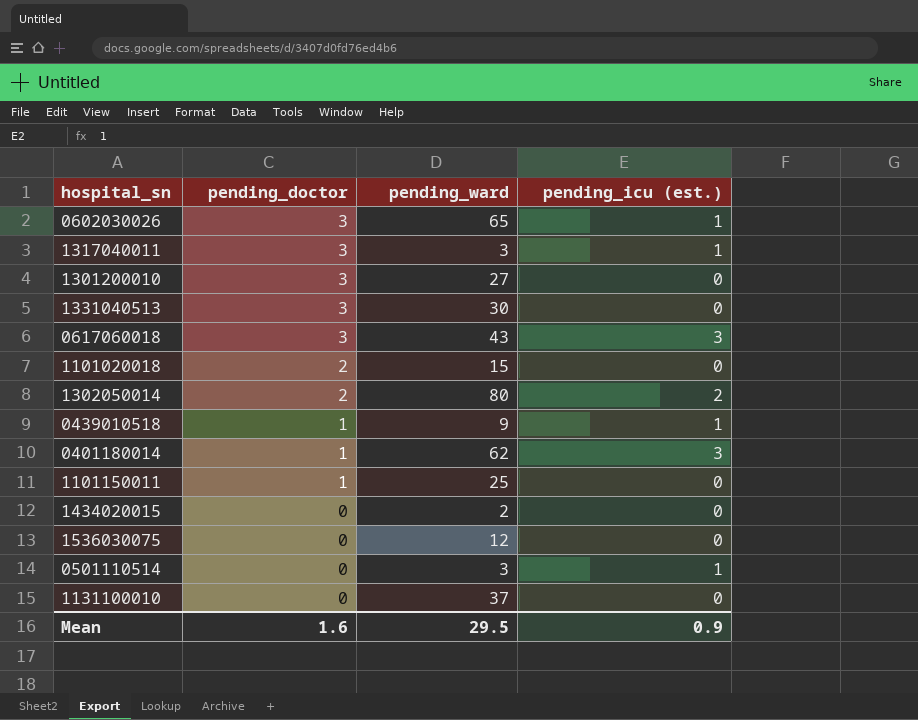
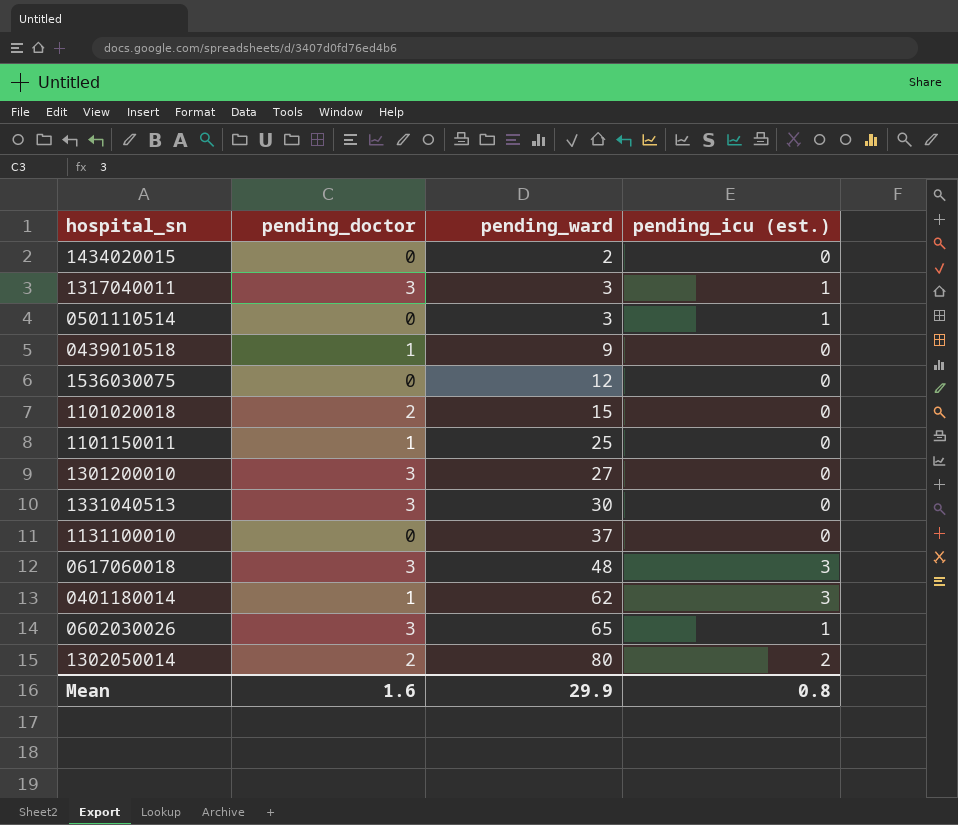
row order: pending_doctor descending -> pending_ward ascending
0439010518 | pending_icu (est.): 1 -> 0
0617060018 | pending_ward: 43 -> 48
Mean | pending_ward: 29.5 -> 29.9
Mean | pending_icu (est.): 0.9 -> 0.8

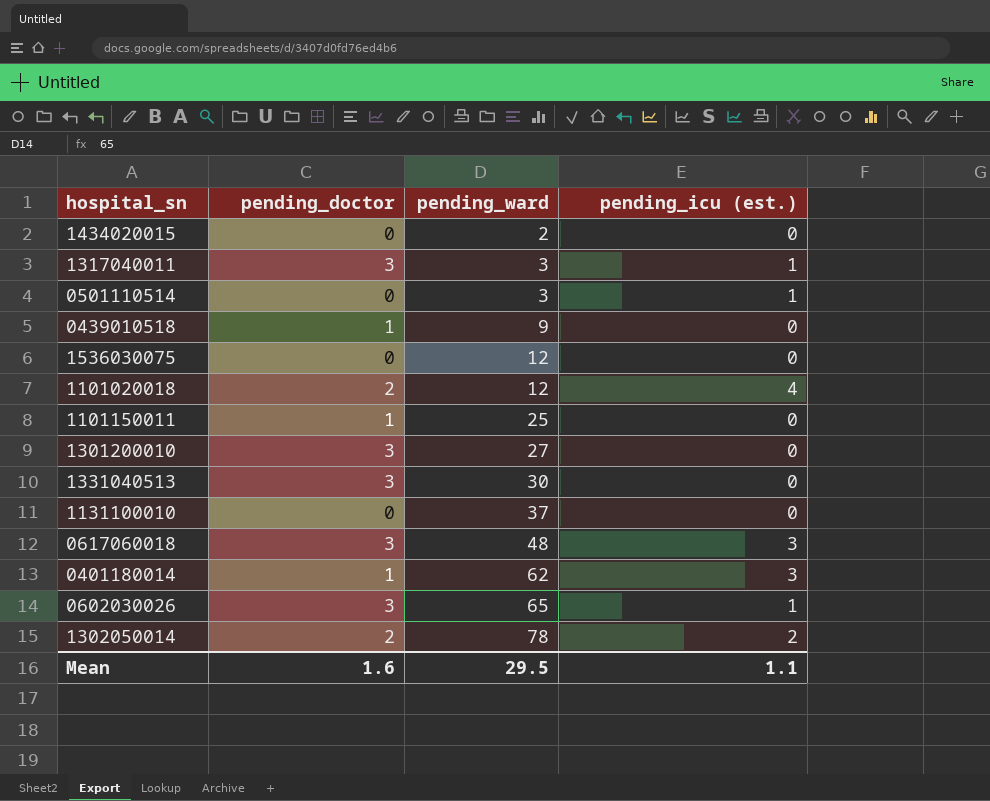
1101020018 | pending_ward: 15 -> 12
1101020018 | pending_icu (est.): 0 -> 4
1302050014 | pending_ward: 80 -> 78
Mean | pending_ward: 29.9 -> 29.5
Mean | pending_icu (est.): 0.8 -> 1.1

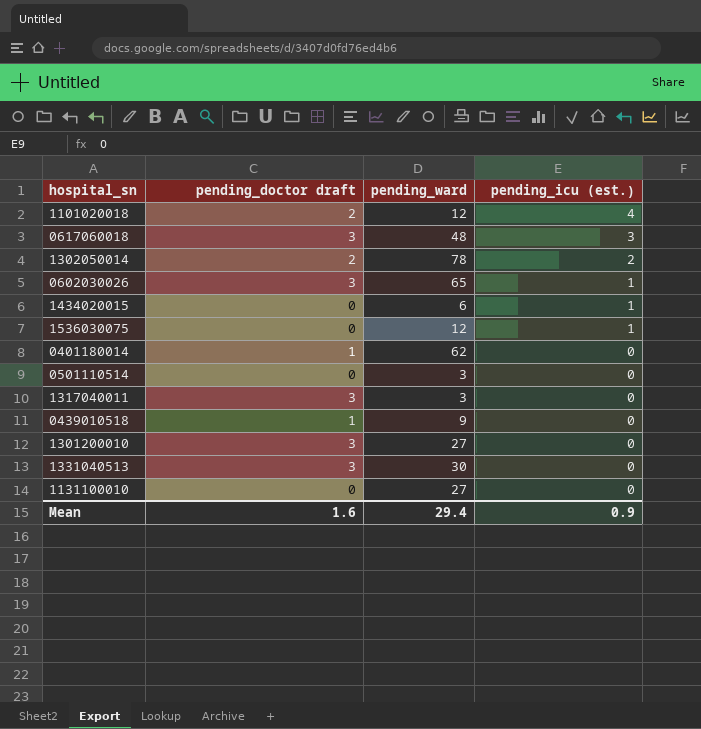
row order: pending_ward ascending -> pending_icu (est.) descending
column name: pending_doctor -> pending_doctor draft
row 1101150011: 1 | 25 | 0 -> none
1434020015 | pending_ward: 2 -> 6
1434020015 | pending_icu (est.): 0 -> 1
1536030075 | pending_icu (est.): 0 -> 1
0401180014 | pending_icu (est.): 3 -> 0
0501110514 | pending_icu (est.): 1 -> 0
1317040011 | pending_icu (est.): 1 -> 0
1131100010 | pending_ward: 37 -> 27
Mean | pending_ward: 29.5 -> 29.4
Mean | pending_icu (est.): 1.1 -> 0.9

